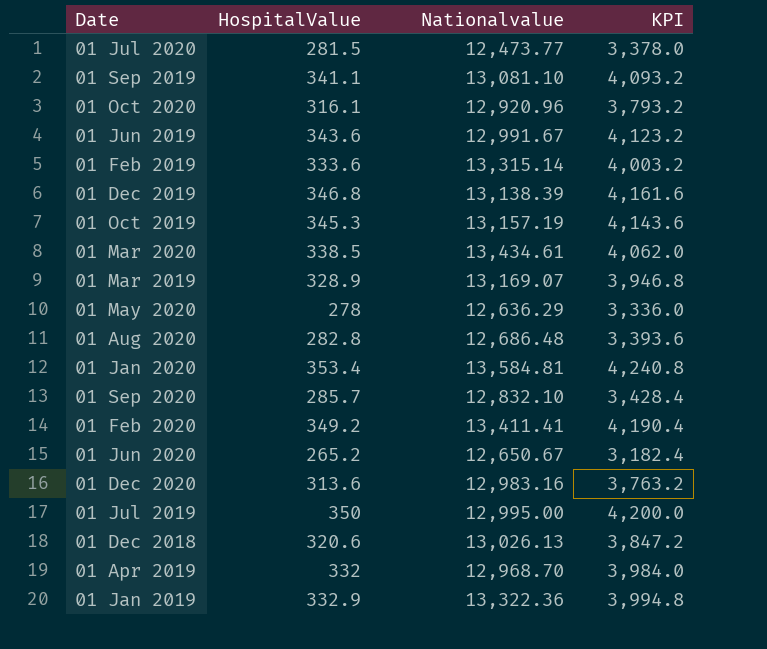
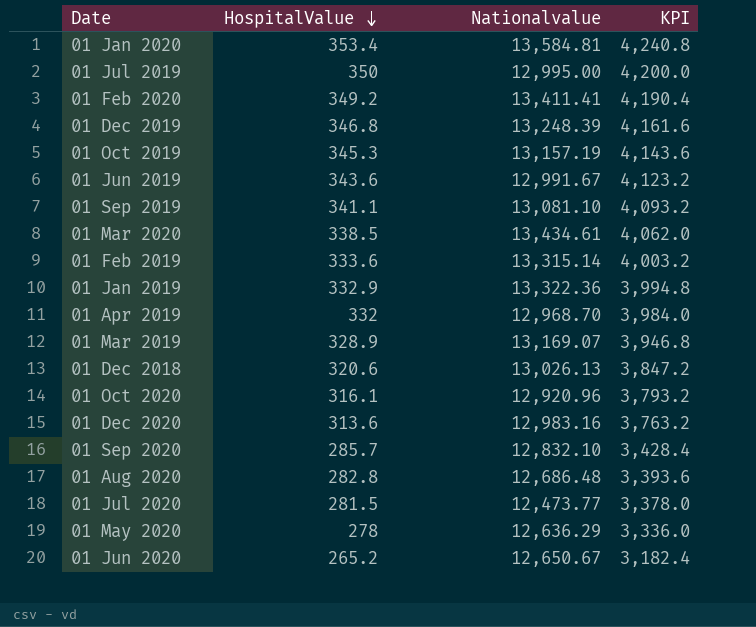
row order: none -> HospitalValue descending
01 Dec 2019 | Nationalvalue: 13,138.39 -> 13,248.39

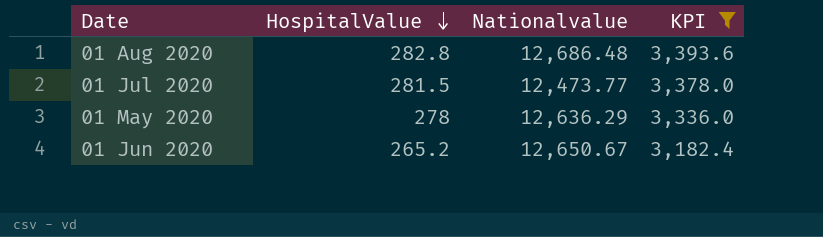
filter: none -> KPI <= 3,393.6

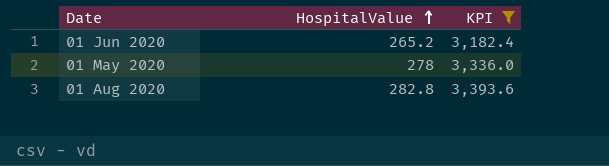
row order: HospitalValue descending -> HospitalValue ascending
column Nationalvalue | position: 3 -> none
row 01 Jul 2020: 281.5 | 12,473.77 | 3,378.0 -> none

